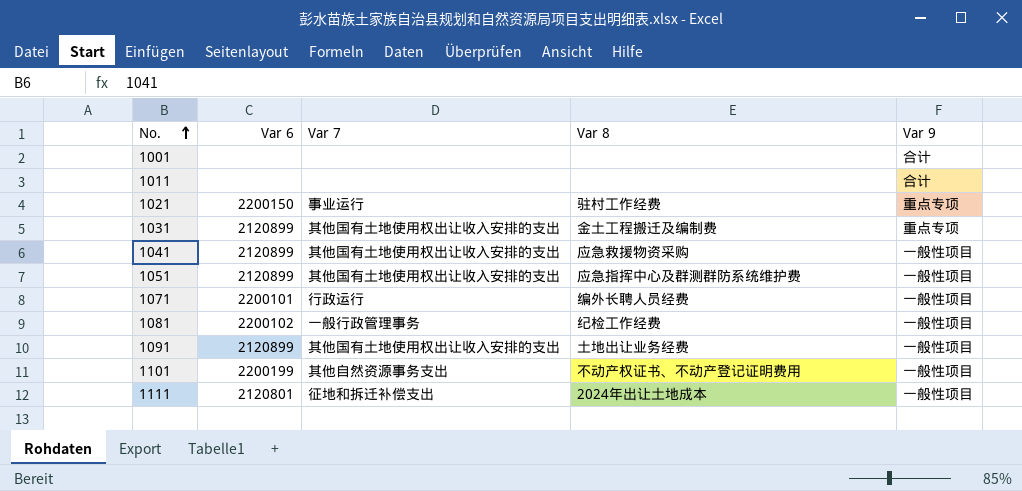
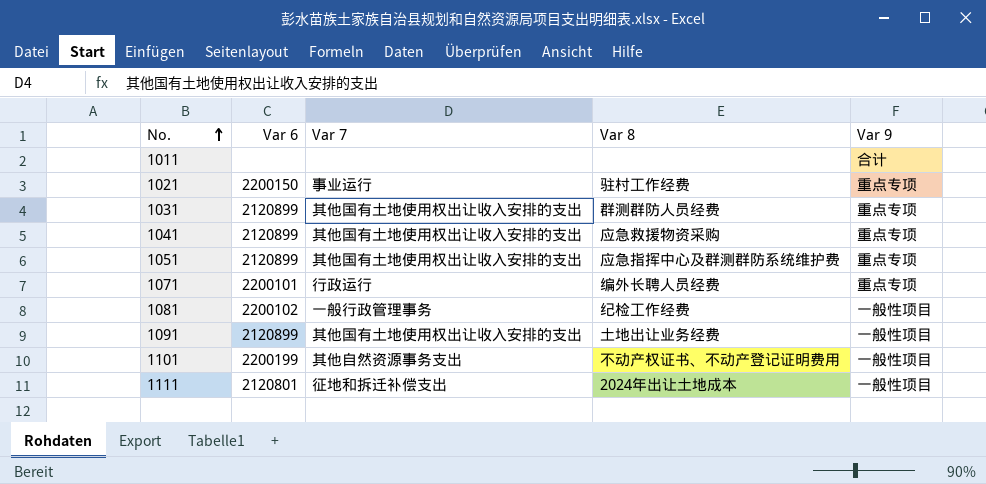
row 1001: none | none | none | 合计 -> none
1031 | Var 8: 金土工程搬迁及编制费 -> 群测群防人员经费
1041 | Var 9: 一般性项目 -> 重点专项
1051 | Var 9: 一般性项目 -> 重点专项
1071 | Var 9: 一般性项目 -> 重点专项

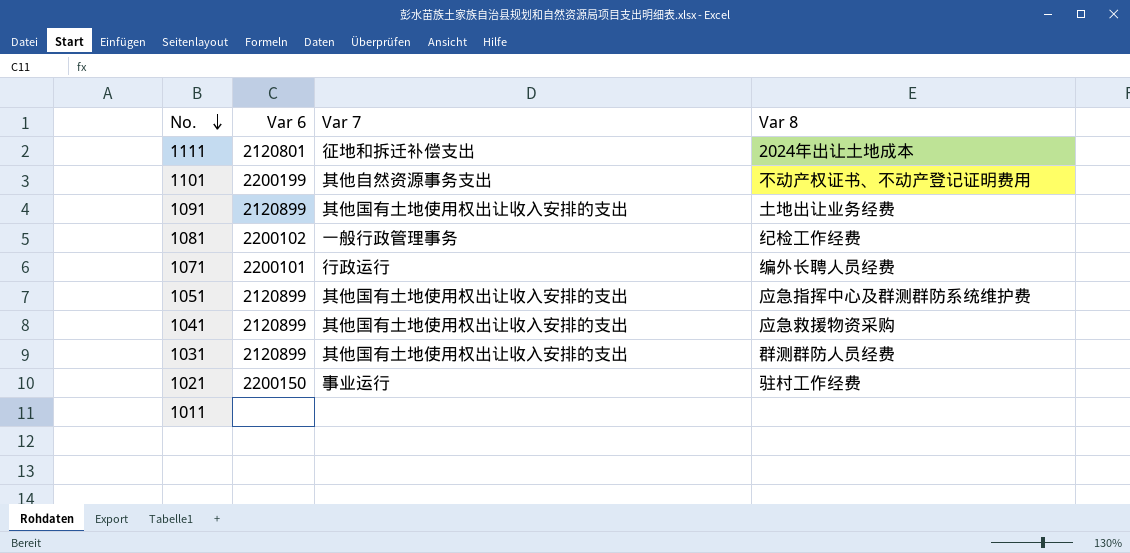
row order: No. ascending -> No. descending
column Var 9 | position: 5 -> none

